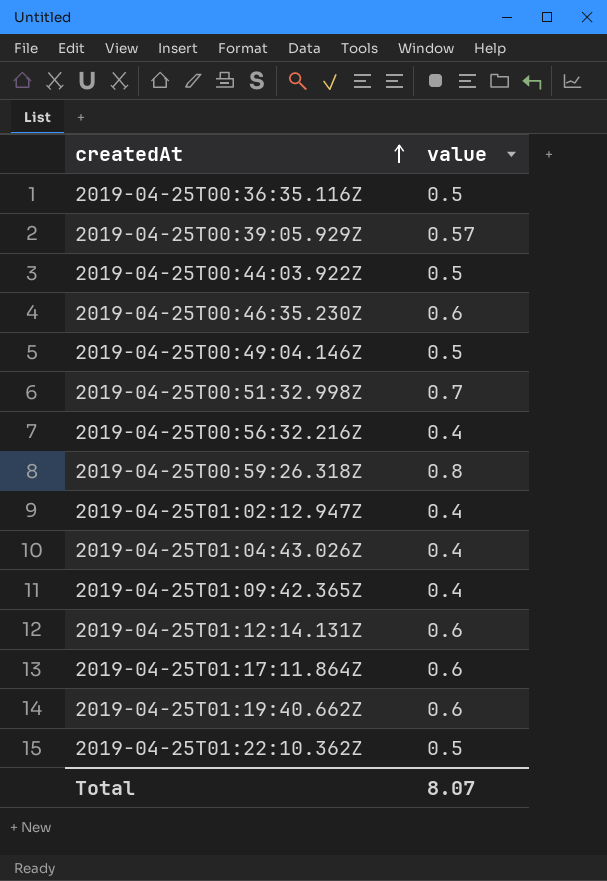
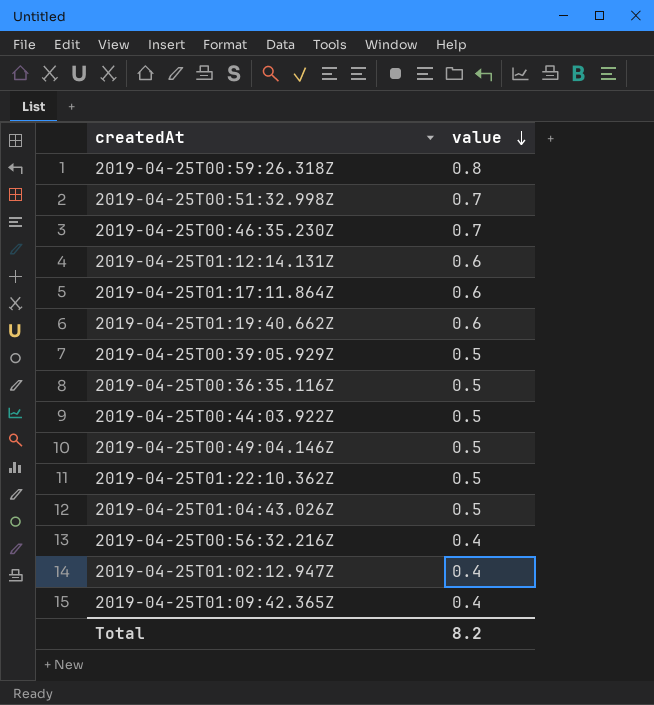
row order: createdAt ascending -> value descending
2019-04-25T00:46:35.230Z | value: 0.6 -> 0.7
2019-04-25T00:39:05.929Z | value: 0.57 -> 0.5
2019-04-25T01:04:43.026Z | value: 0.4 -> 0.5
Total | value: 8.07 -> 8.2

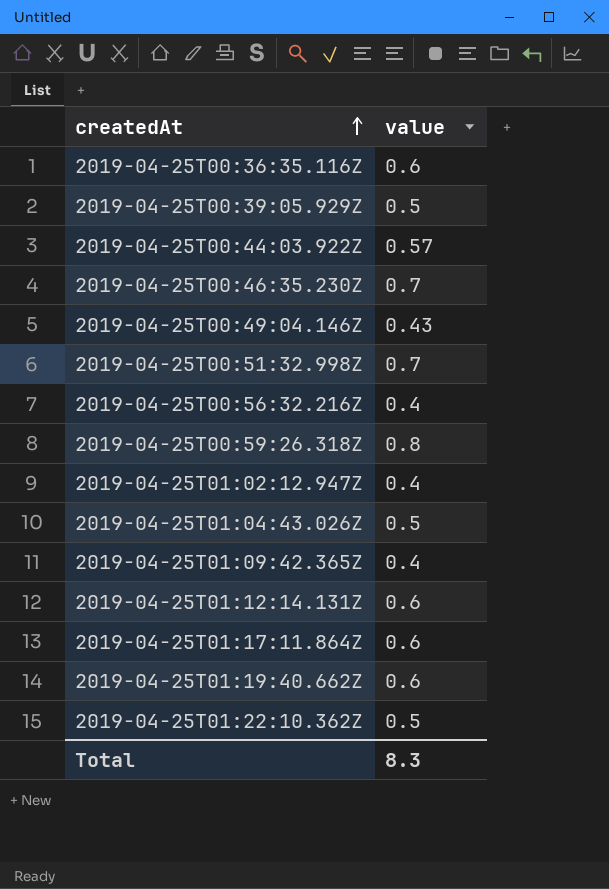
row order: value descending -> createdAt ascending
2019-04-25T00:36:35.116Z | value: 0.5 -> 0.6
2019-04-25T00:44:03.922Z | value: 0.5 -> 0.57
2019-04-25T00:49:04.146Z | value: 0.5 -> 0.43
Total | value: 8.2 -> 8.3

